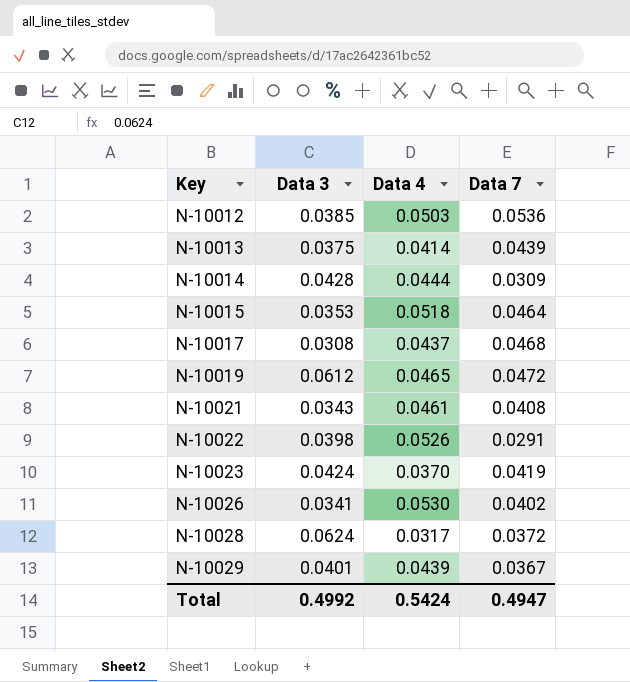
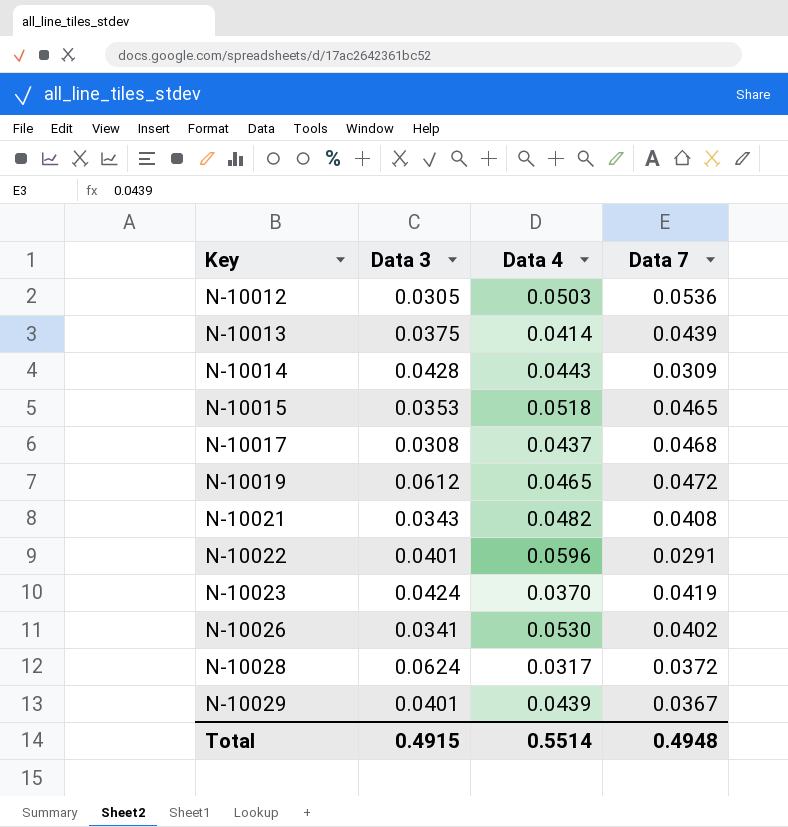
N-10012 | Data 3: 0.0385 -> 0.0305
N-10014 | Data 4: 0.0444 -> 0.0443
N-10015 | Data 7: 0.0464 -> 0.0465
N-10021 | Data 4: 0.0461 -> 0.0482
N-10022 | Data 3: 0.0398 -> 0.0401
N-10022 | Data 4: 0.0526 -> 0.0596
Total | Data 3: 0.4992 -> 0.4915
Total | Data 4: 0.5424 -> 0.5514
Total | Data 7: 0.4947 -> 0.4948

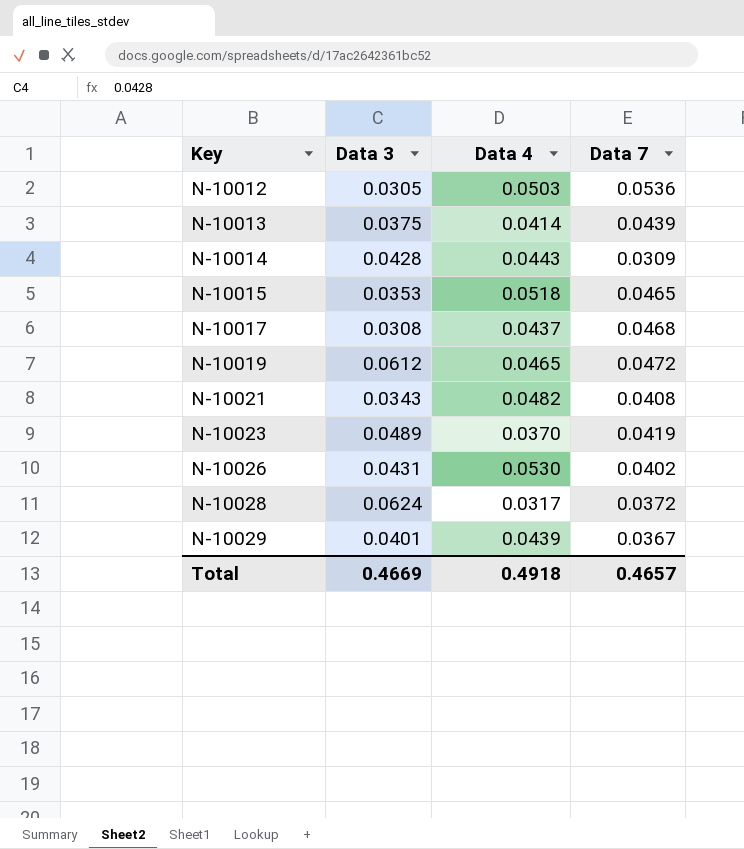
row N-10022: 0.0401 | 0.0596 | 0.0291 -> none
N-10023 | Data 3: 0.0424 -> 0.0489
N-10026 | Data 3: 0.0341 -> 0.0431
Total | Data 3: 0.4915 -> 0.4669
Total | Data 4: 0.5514 -> 0.4918
Total | Data 7: 0.4948 -> 0.4657

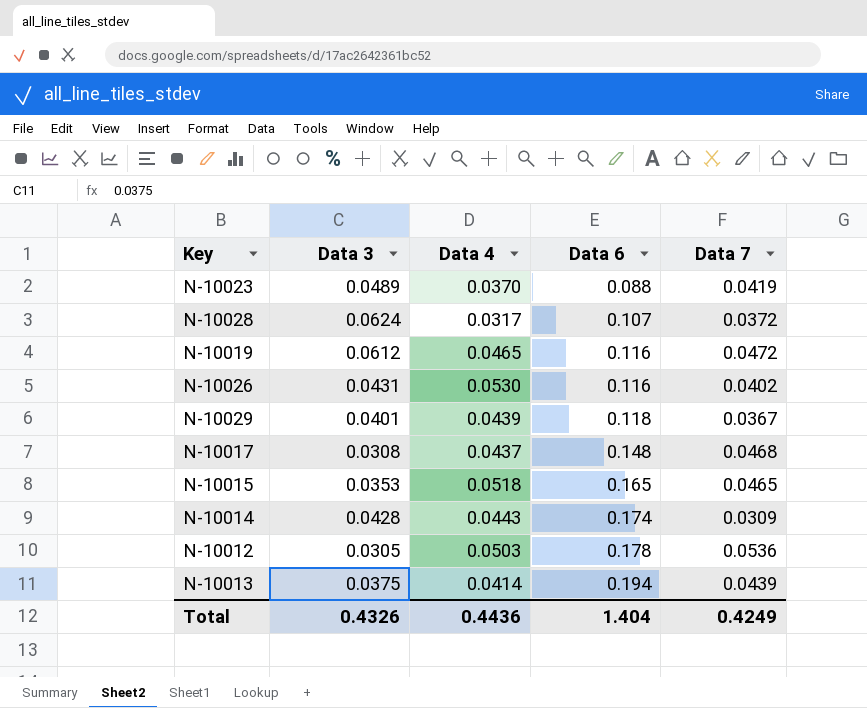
row order: Key ascending -> Data 6 ascending
column Data 6 | position: none -> 4
row N-10021: 0.0343 | 0.0482 | 0.0408 -> none
Total | Data 3: 0.4669 -> 0.4326
Total | Data 4: 0.4918 -> 0.4436
Total | Data 7: 0.4657 -> 0.4249

